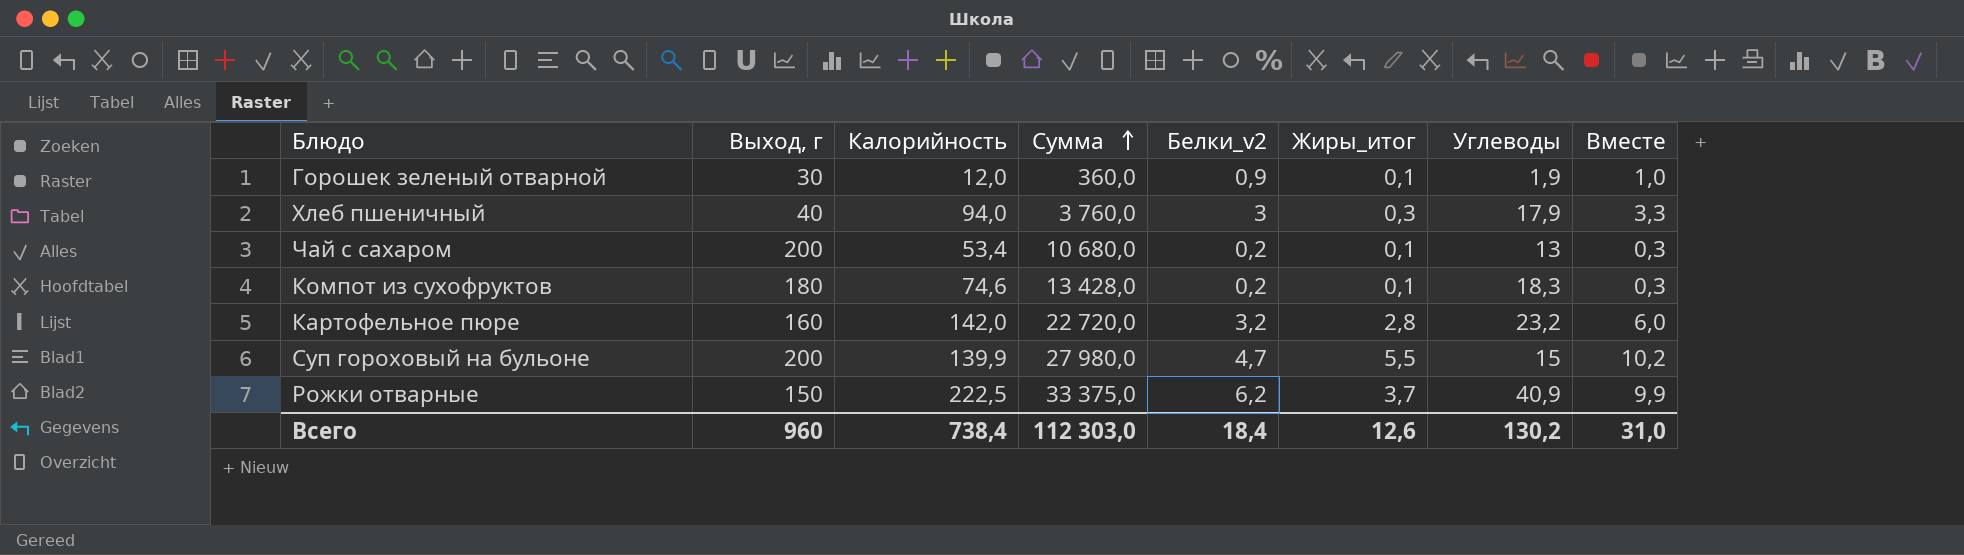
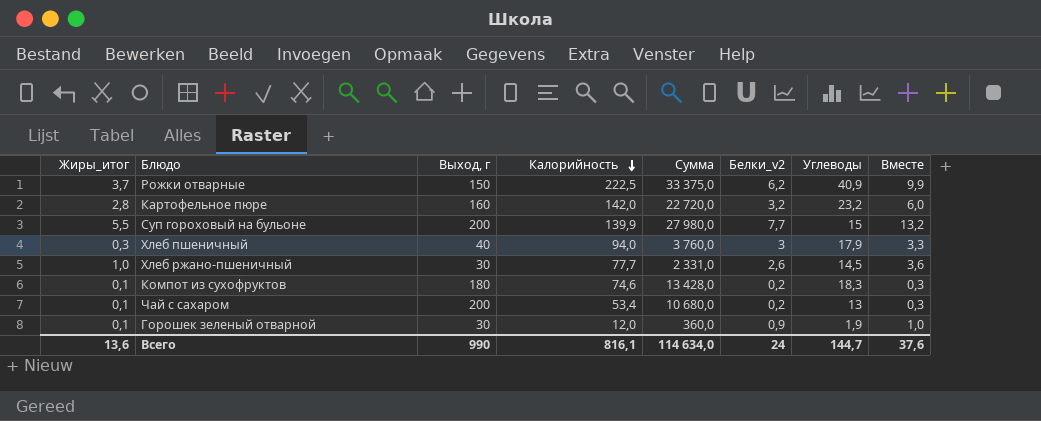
row order: Сумма ascending -> Калорийность descending
column Жиры_итог | position: 6 -> 1
Суп гороховый на бульоне | Белки_v2: 4,7 -> 7,7
Суп гороховый на бульоне | Вместе: 10,2 -> 13,2
row Хлеб ржано-пшеничный: none -> 1,0 | 30 | 77,7 | 2 331,0 | 2,6 | 14,5 | 3,6
Всего | Жиры_итог: 12,6 -> 13,6
Всего | Выход, г: 960 -> 990
Всего | Калорийность: 738,4 -> 816,1
Всего | Сумма: 112 303,0 -> 114 634,0
Всего | Белки_v2: 18,4 -> 24
Всего | Углеводы: 130,2 -> 144,7
Всего | Вместе: 31,0 -> 37,6

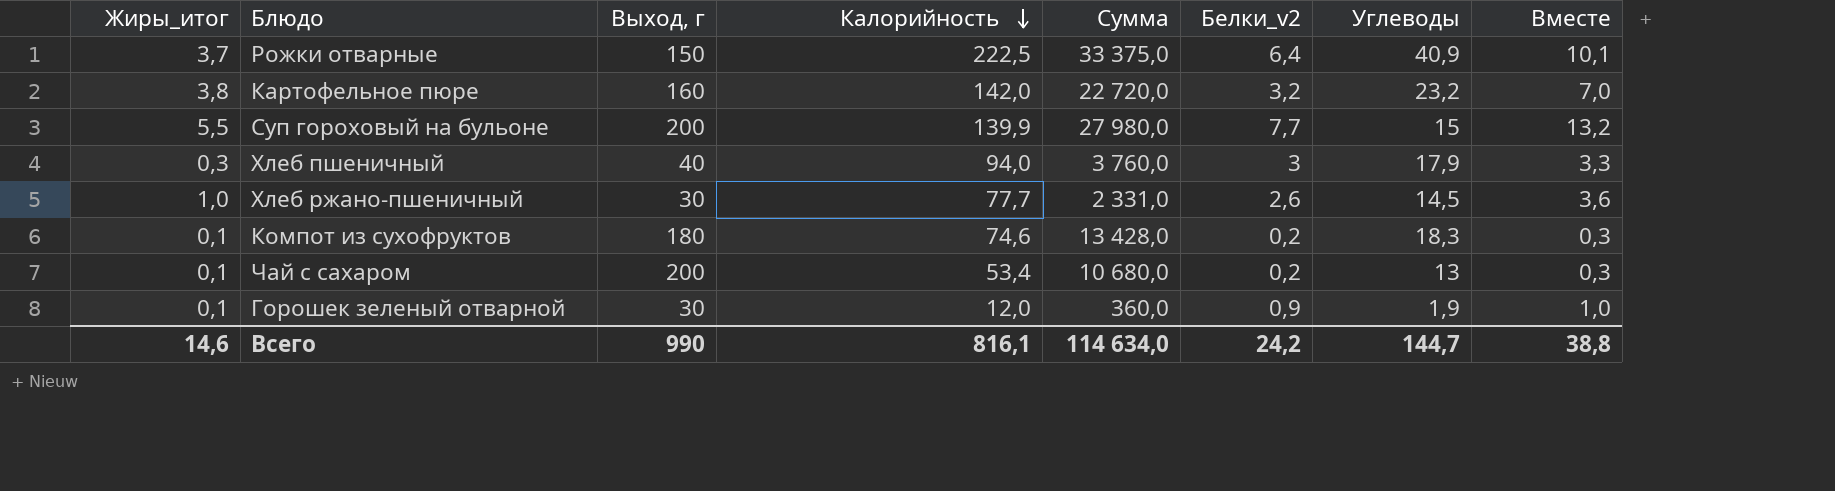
Рожки отварные | Белки_v2: 6,2 -> 6,4
Рожки отварные | Вместе: 9,9 -> 10,1
Картофельное пюре | Жиры_итог: 2,8 -> 3,8
Картофельное пюре | Вместе: 6,0 -> 7,0
Всего | Жиры_итог: 13,6 -> 14,6
Всего | Белки_v2: 24 -> 24,2
Всего | Вместе: 37,6 -> 38,8

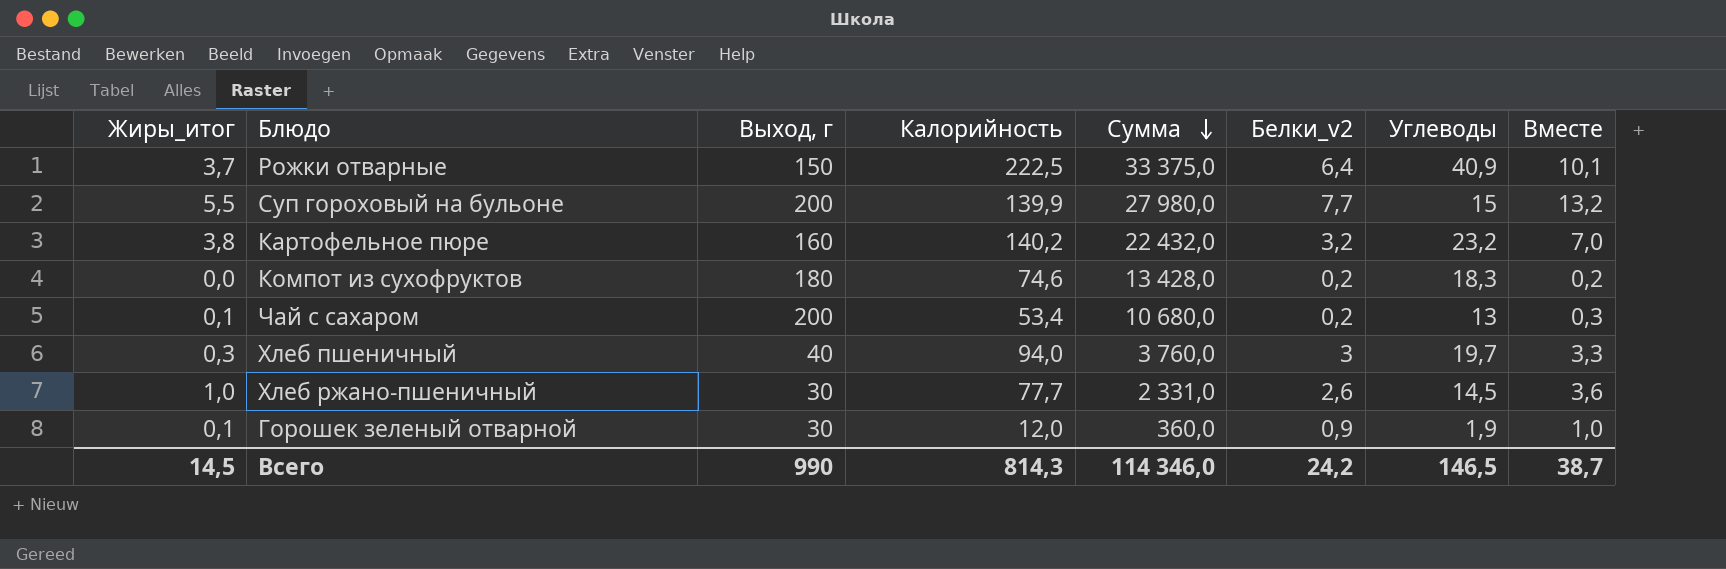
row order: Калорийность descending -> Сумма descending
Картофельное пюре | Калорийность: 142,0 -> 140,2
Картофельное пюре | Сумма: 22 720,0 -> 22 432,0
Компот из сухофруктов | Жиры_итог: 0,1 -> 0,0
Компот из сухофруктов | Вместе: 0,3 -> 0,2
Хлеб пшеничный | Углеводы: 17,9 -> 19,7
Всего | Жиры_итог: 14,6 -> 14,5
Всего | Калорийность: 816,1 -> 814,3
Всего | Сумма: 114 634,0 -> 114 346,0
Всего | Углеводы: 144,7 -> 146,5
Всего | Вместе: 38,8 -> 38,7

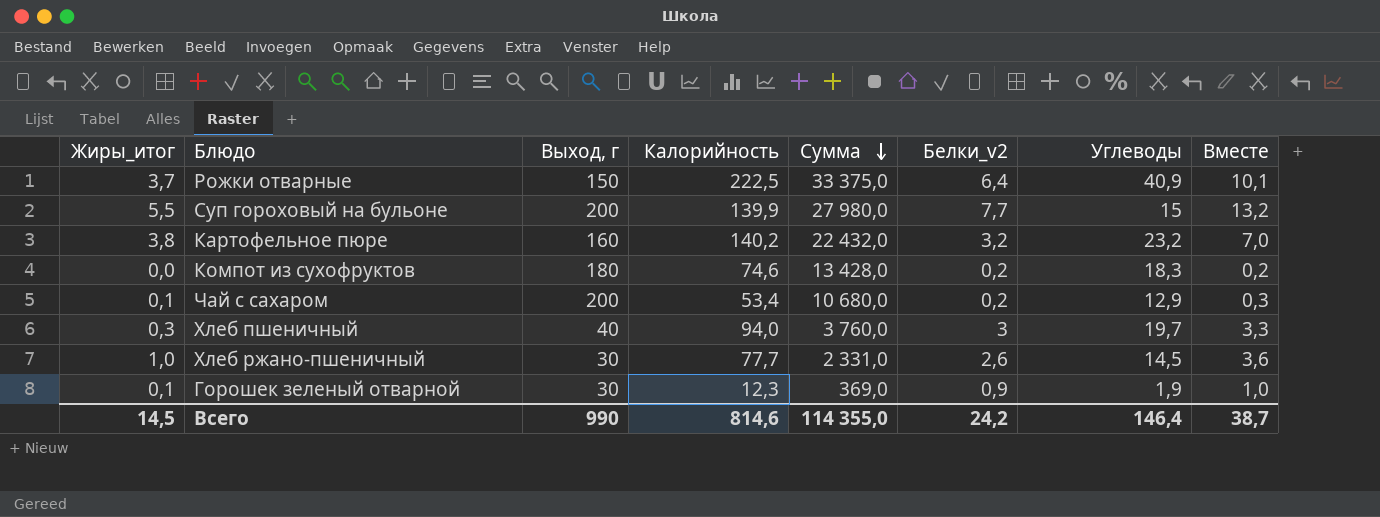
Чай с сахаром | Углеводы: 13 -> 12,9
Горошек зеленый отварной | Калорийность: 12,0 -> 12,3
Горошек зеленый отварной | Сумма: 360,0 -> 369,0
Всего | Калорийность: 814,3 -> 814,6
Всего | Сумма: 114 346,0 -> 114 355,0
Всего | Углеводы: 146,5 -> 146,4

